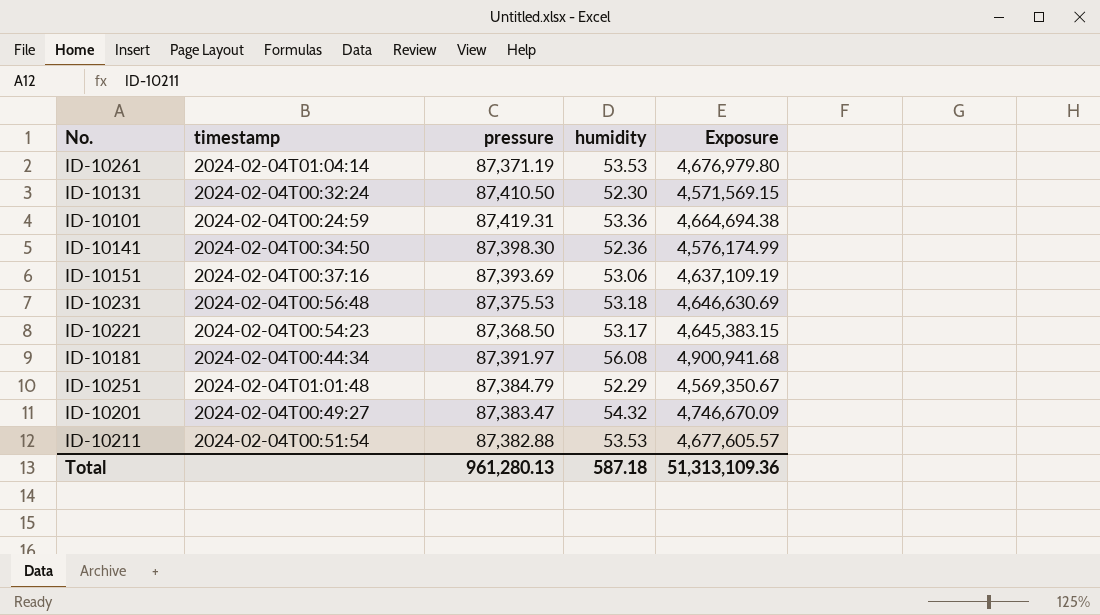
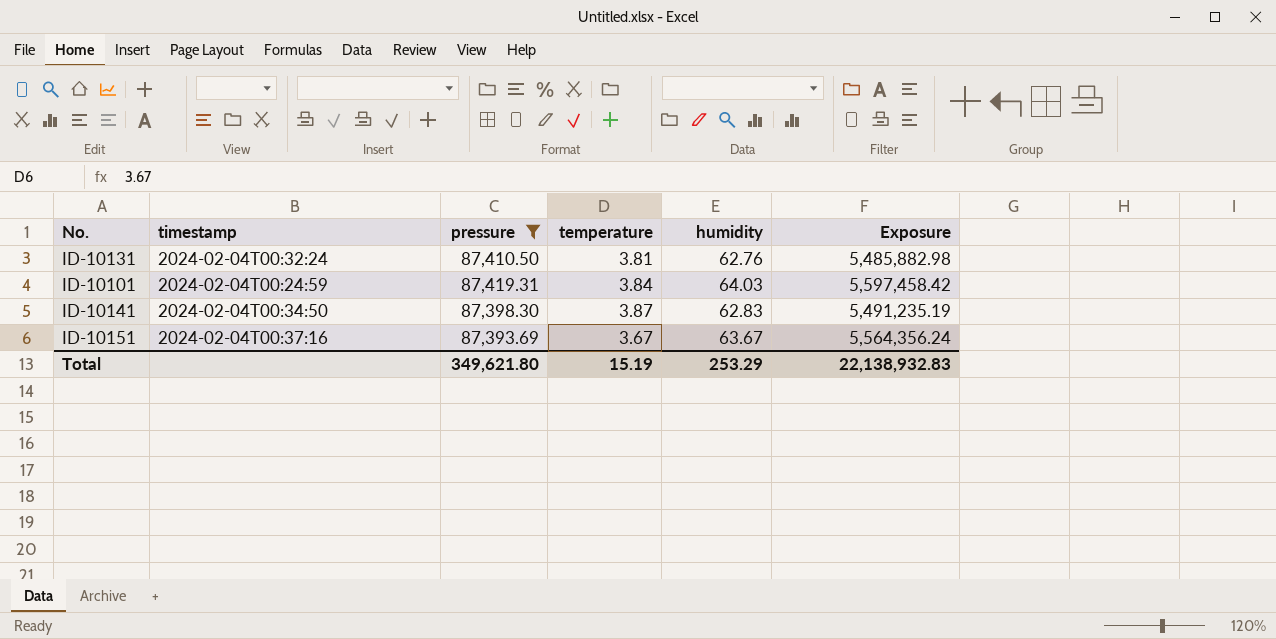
filter: none -> pressure >= 87,393.69
column temperature | position: none -> 4
ID-10131 | humidity: 52.30 -> 62.76
ID-10131 | Exposure: 4,571,569.15 -> 5,485,882.98
ID-10101 | humidity: 53.36 -> 64.03
ID-10101 | Exposure: 4,664,694.38 -> 5,597,458.42
ID-10141 | humidity: 52.36 -> 62.83
ID-10141 | Exposure: 4,576,174.99 -> 5,491,235.19
ID-10151 | humidity: 53.06 -> 63.67
ID-10151 | Exposure: 4,637,109.19 -> 5,564,356.24
Total | pressure: 961,280.13 -> 349,621.80
Total | humidity: 587.18 -> 253.29
Total | Exposure: 51,313,109.36 -> 22,138,932.83

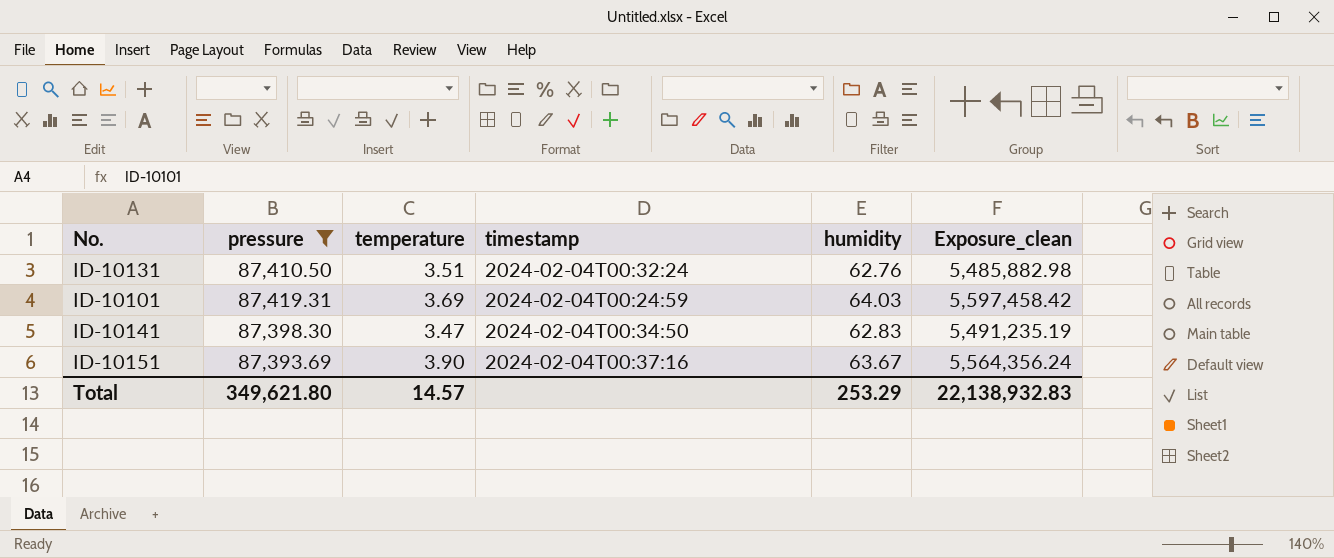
column timestamp | position: 2 -> 4
column name: Exposure -> Exposure_clean
ID-10131 | temperature: 3.81 -> 3.51
ID-10101 | temperature: 3.84 -> 3.69
ID-10141 | temperature: 3.87 -> 3.47
ID-10151 | temperature: 3.67 -> 3.90
Total | temperature: 15.19 -> 14.57

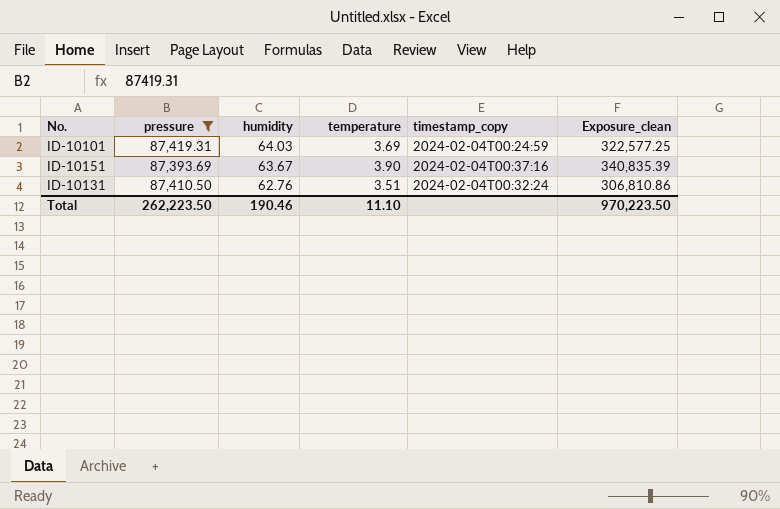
row order: none -> humidity descending
column humidity | position: 5 -> 3
column name: timestamp -> timestamp_copy
column Exposure_clean | formula: [pressure] * [humidity] -> [pressure] * [temperature]
row ID-10141: 87,398.30 | 3.47 | 2024-02-04T00:34:50 | 62.83 | 5,491,235.19 -> none
Total | pressure: 349,621.80 -> 262,223.50
Total | humidity: 253.29 -> 190.46
Total | temperature: 14.57 -> 11.10
Total | Exposure_clean: 22,138,932.83 -> 970,223.50

